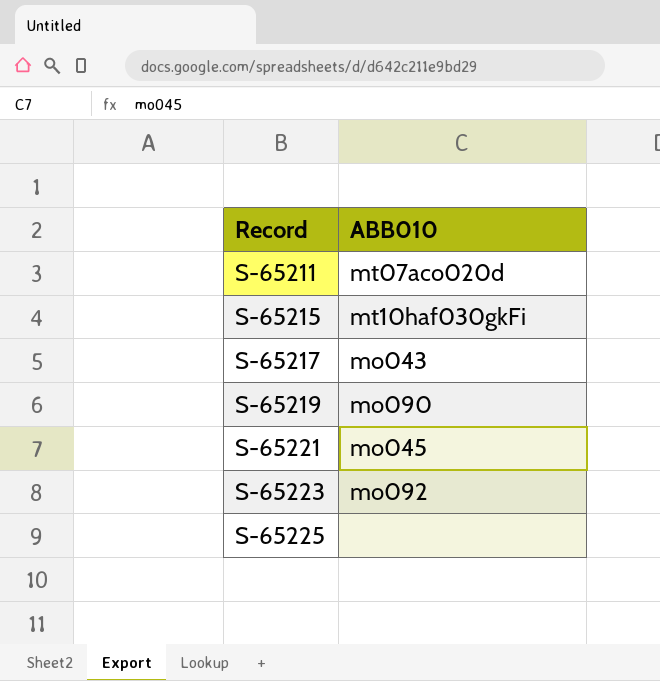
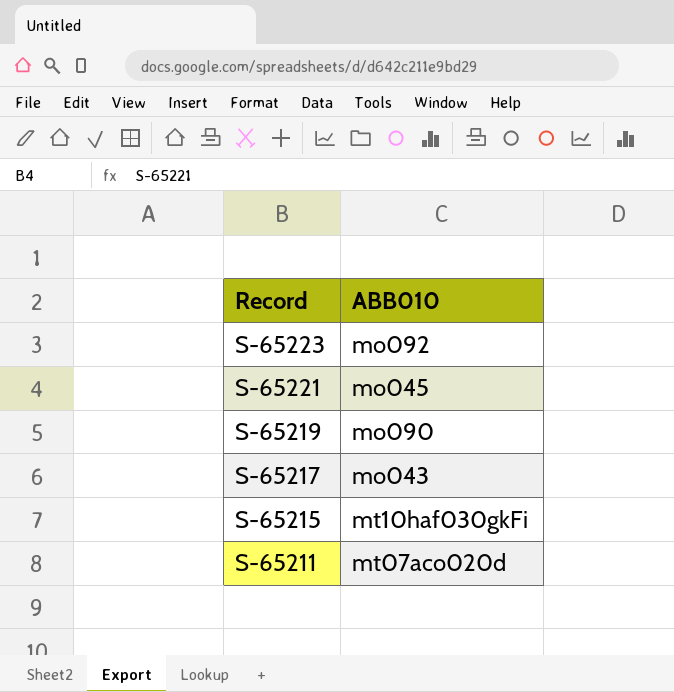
row order: Record ascending -> Record descending
row S-65225: none -> none

